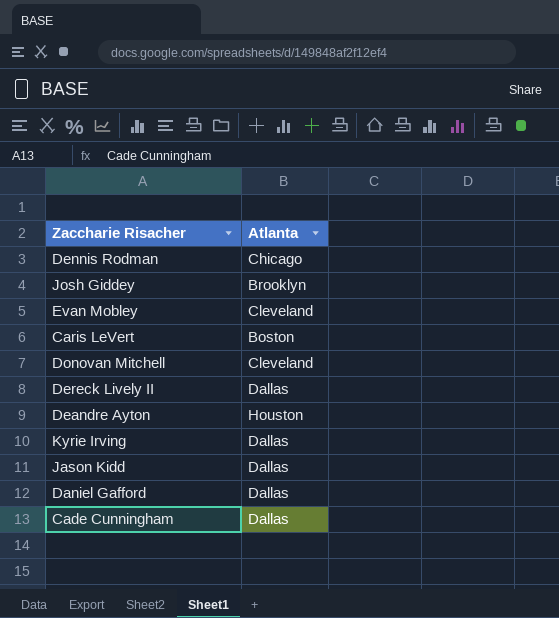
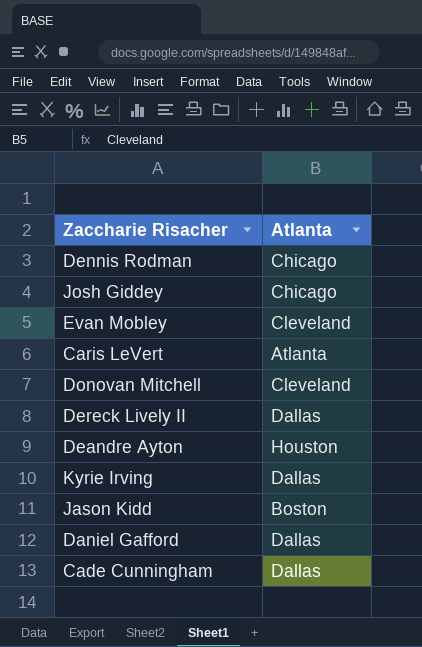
Josh Giddey | Atlanta: Brooklyn -> Chicago
Caris LeVert | Atlanta: Boston -> Atlanta
Jason Kidd | Atlanta: Dallas -> Boston

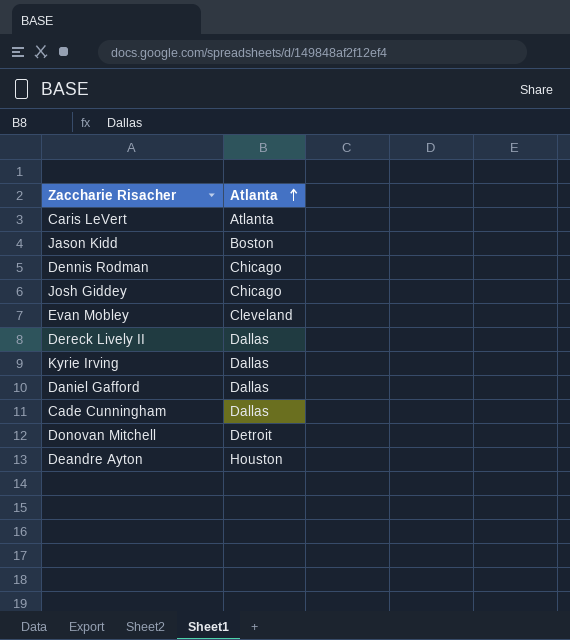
row order: none -> Atlanta ascending
Donovan Mitchell | Atlanta: Cleveland -> Detroit

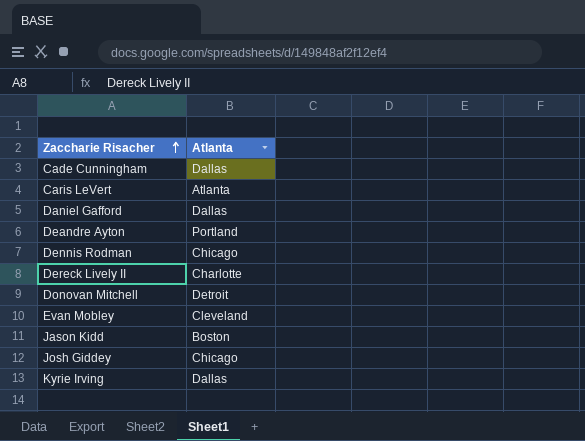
row order: Atlanta ascending -> Zaccharie Risacher ascending
Deandre Ayton | Atlanta: Houston -> Portland
Dereck Lively II | Atlanta: Dallas -> Charlotte

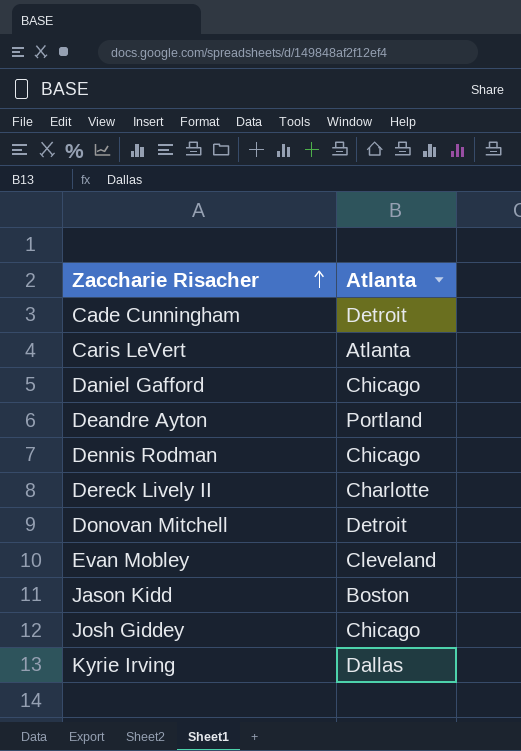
Cade Cunningham | Atlanta: Dallas -> Detroit
Daniel Gafford | Atlanta: Dallas -> Chicago

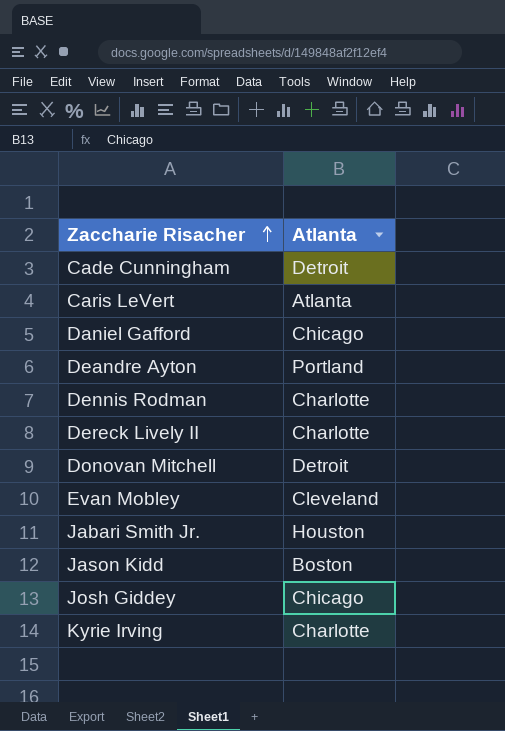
Dennis Rodman | Atlanta: Chicago -> Charlotte
row Jabari Smith Jr.: none -> Houston
Kyrie Irving | Atlanta: Dallas -> Charlotte

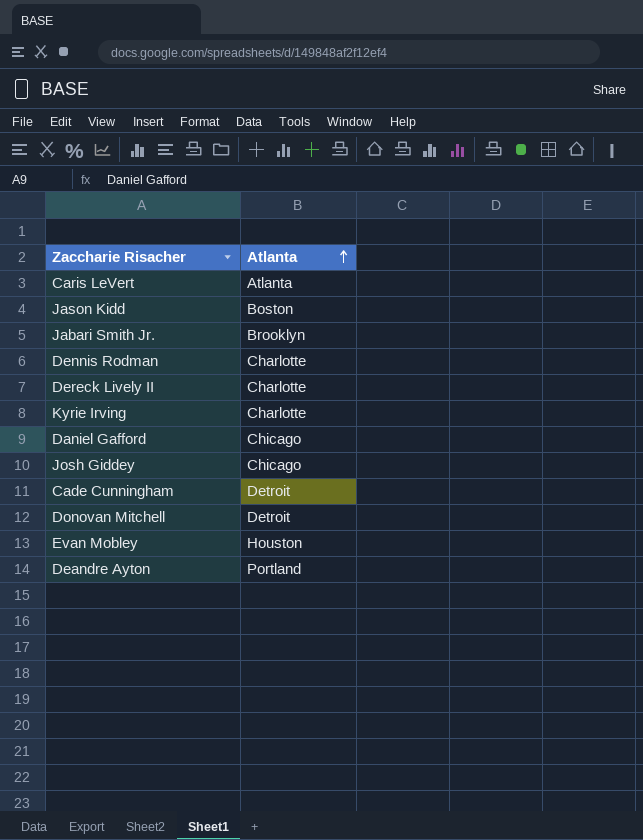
row order: Zaccharie Risacher ascending -> Atlanta ascending
Jabari Smith Jr. | Atlanta: Houston -> Brooklyn
Evan Mobley | Atlanta: Cleveland -> Houston

